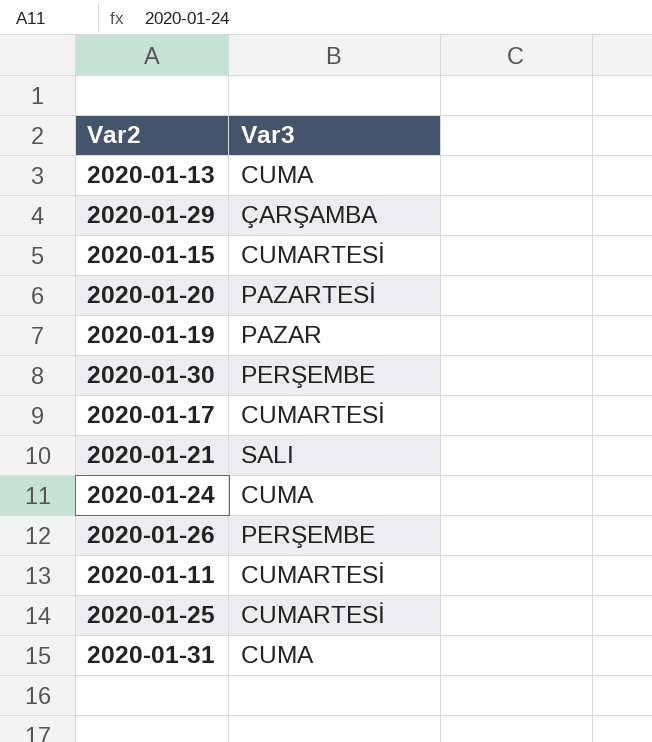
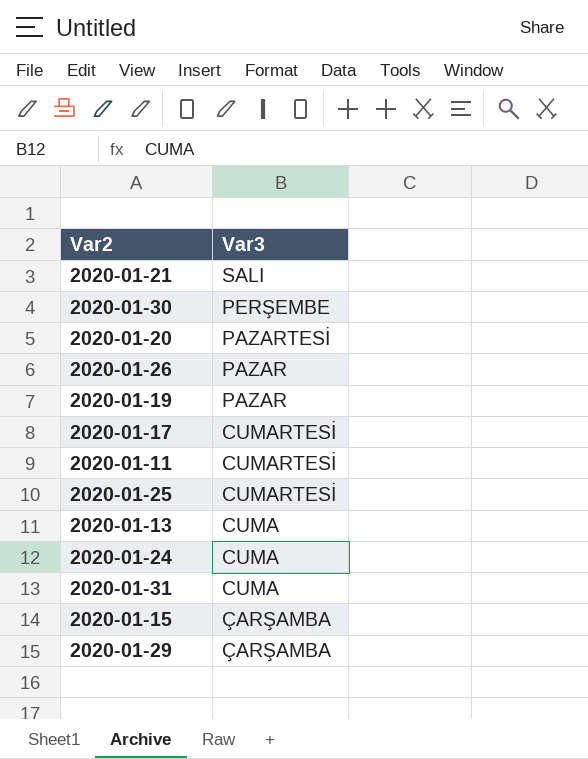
row order: none -> Var3 descending
2020-01-26 | Var3: PERŞEMBE -> PAZAR
2020-01-15 | Var3: CUMARTESİ -> ÇARŞAMBA

